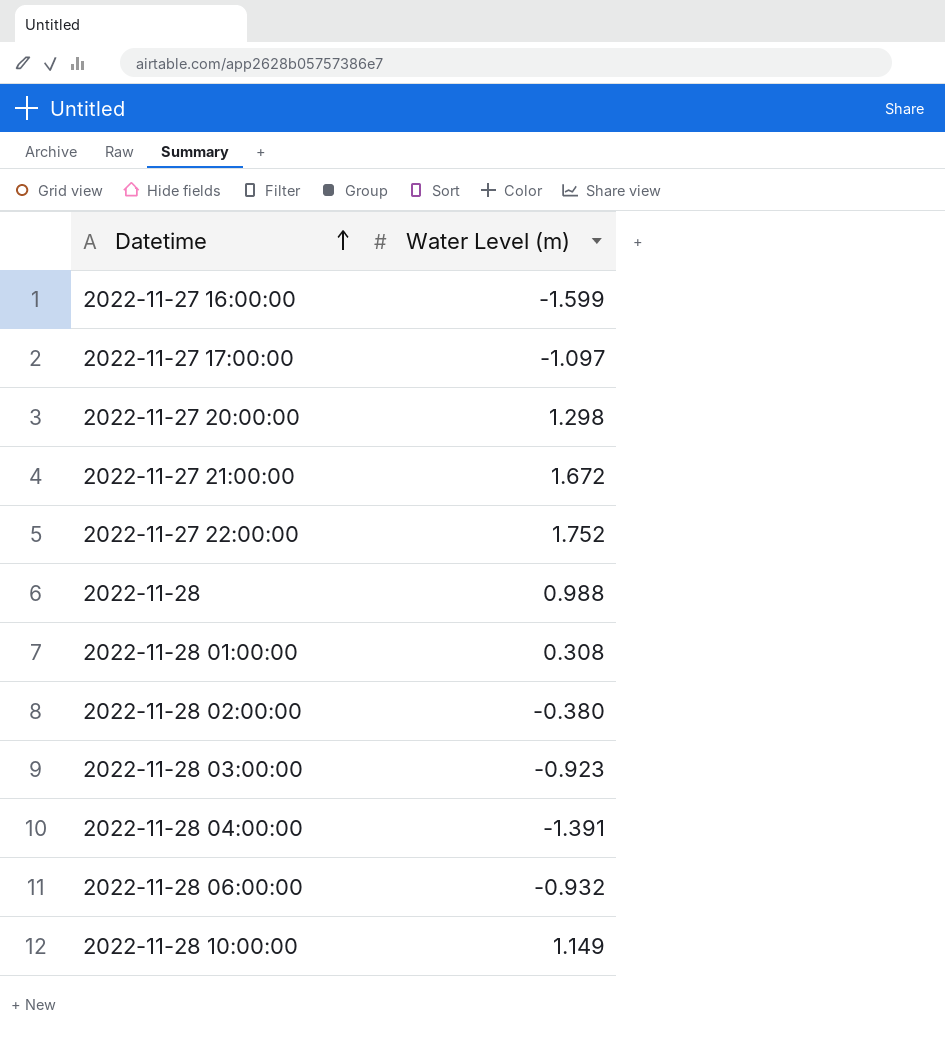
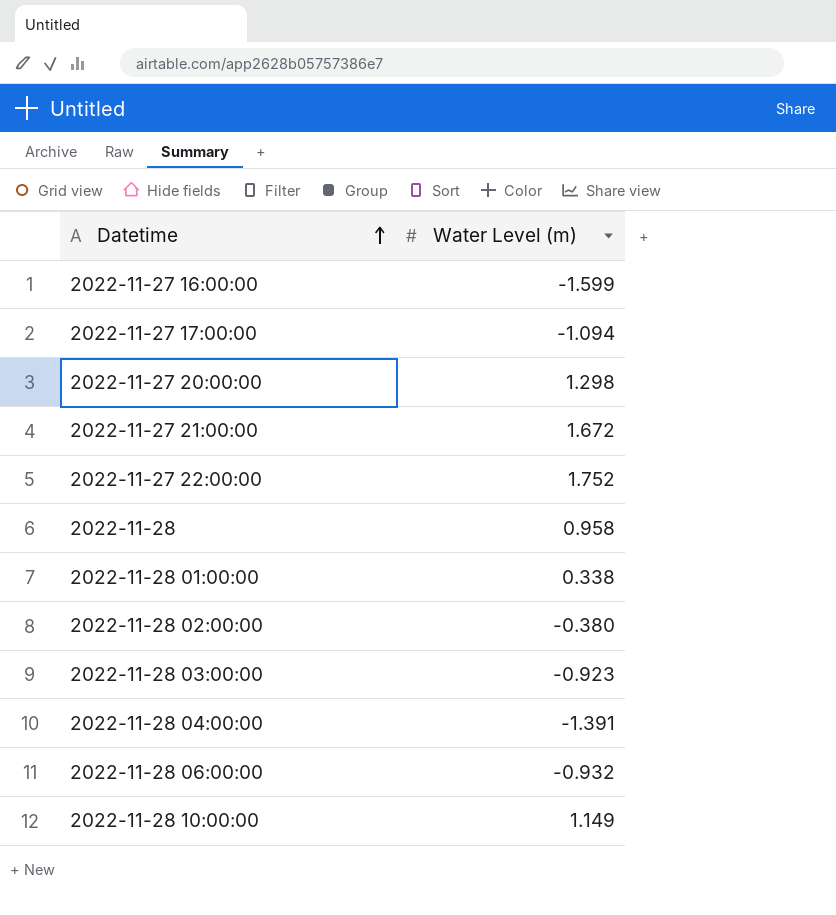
2022-11-27 17:00:00 | Water Level (m): -1.097 -> -1.094
2022-11-28 | Water Level (m): 0.988 -> 0.958
2022-11-28 01:00:00 | Water Level (m): 0.308 -> 0.338

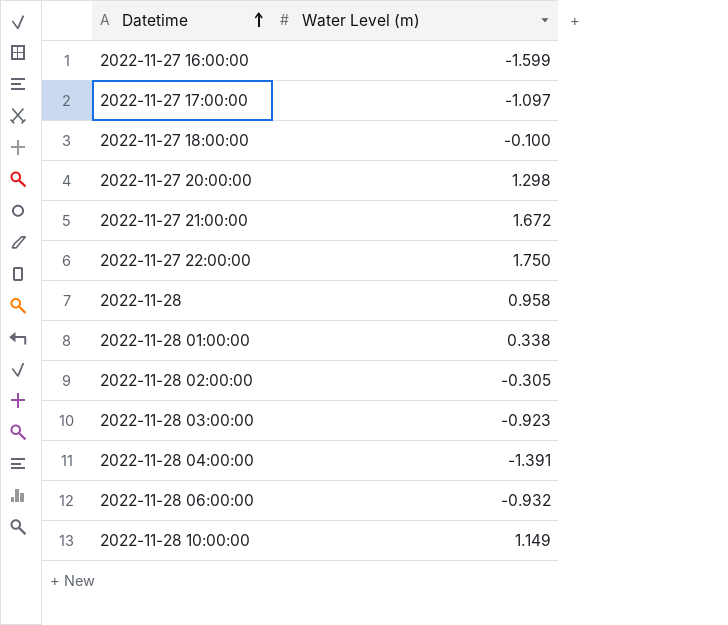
2022-11-27 17:00:00 | Water Level (m): -1.094 -> -1.097
row 2022-11-27 18:00:00: none -> -0.100
2022-11-27 22:00:00 | Water Level (m): 1.752 -> 1.750
2022-11-28 02:00:00 | Water Level (m): -0.380 -> -0.305

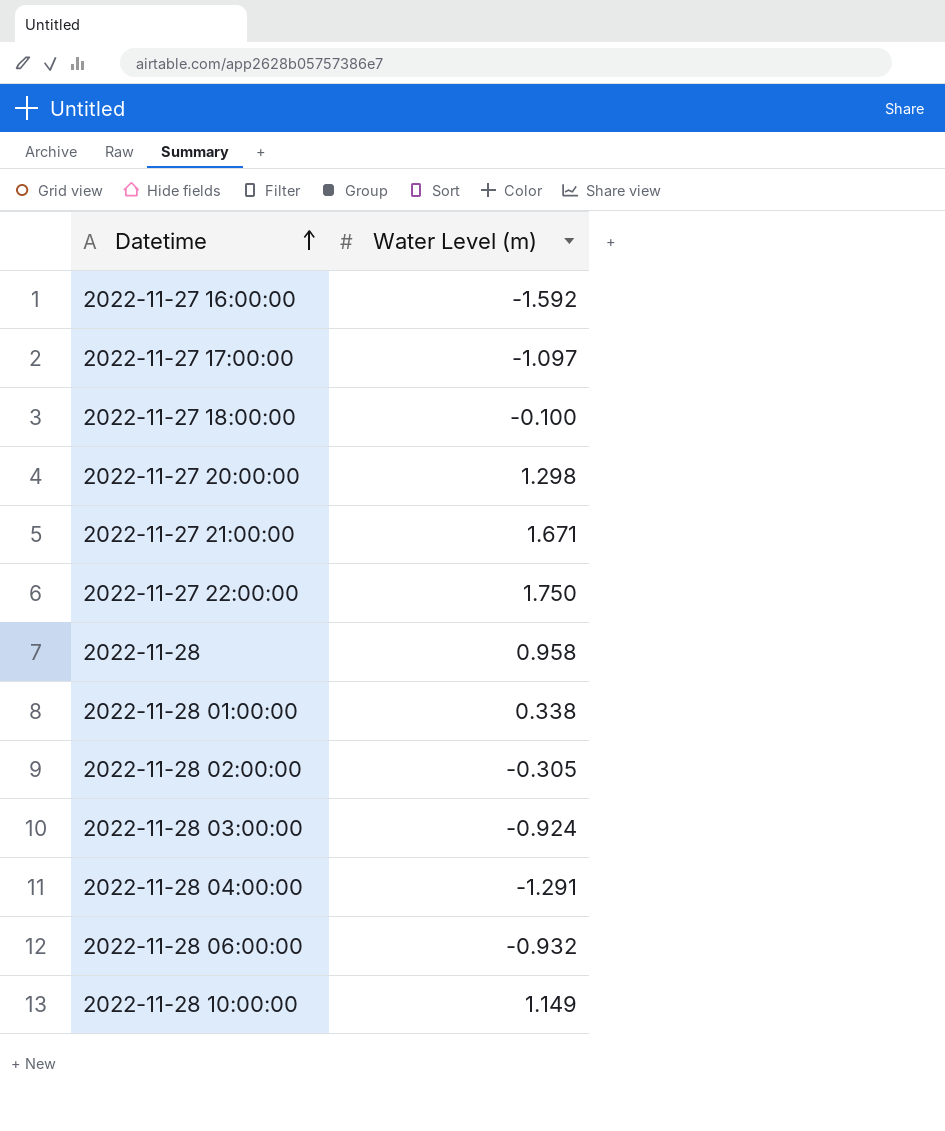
2022-11-27 16:00:00 | Water Level (m): -1.599 -> -1.592
2022-11-27 21:00:00 | Water Level (m): 1.672 -> 1.671
2022-11-28 03:00:00 | Water Level (m): -0.923 -> -0.924
2022-11-28 04:00:00 | Water Level (m): -1.391 -> -1.291

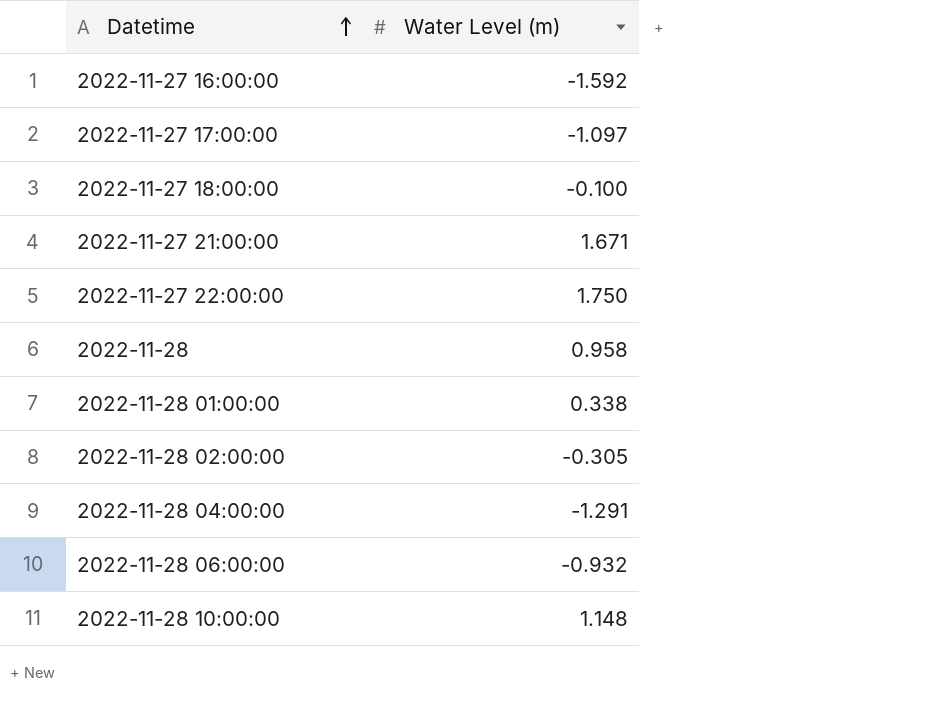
row 2022-11-27 20:00:00: 1.298 -> none
row 2022-11-28 03:00:00: -0.924 -> none
2022-11-28 10:00:00 | Water Level (m): 1.149 -> 1.148

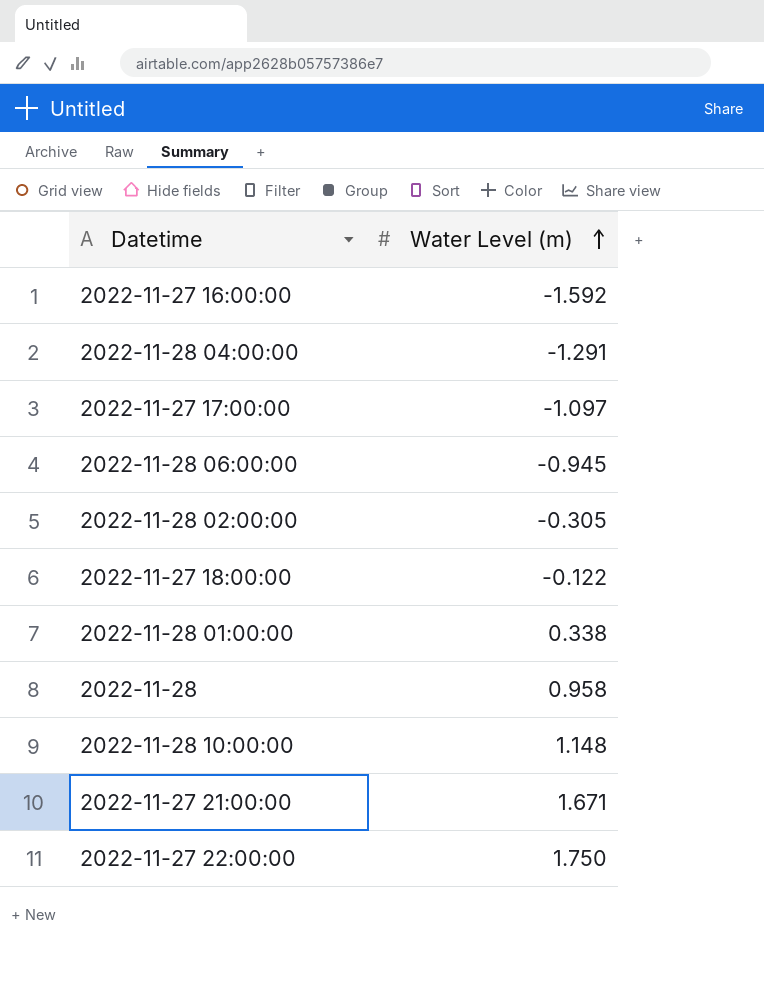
row order: Datetime ascending -> Water Level (m) ascending
2022-11-28 06:00:00 | Water Level (m): -0.932 -> -0.945
2022-11-27 18:00:00 | Water Level (m): -0.100 -> -0.122

